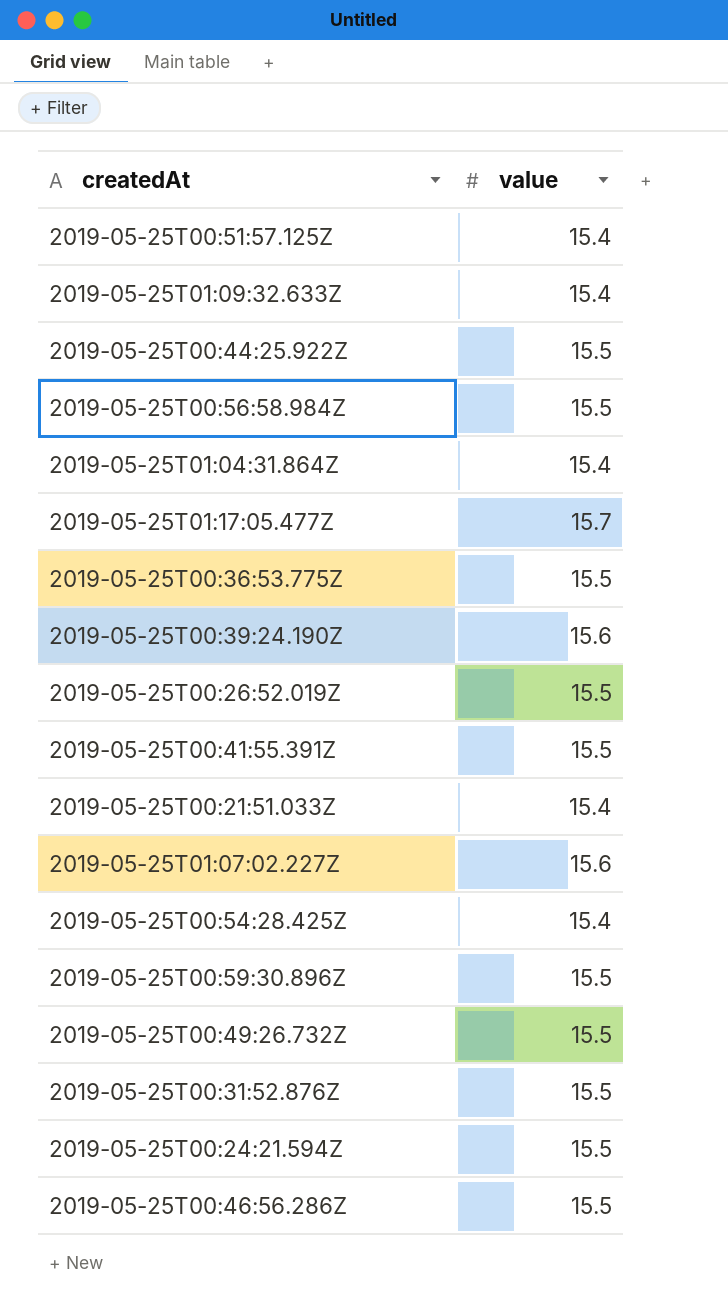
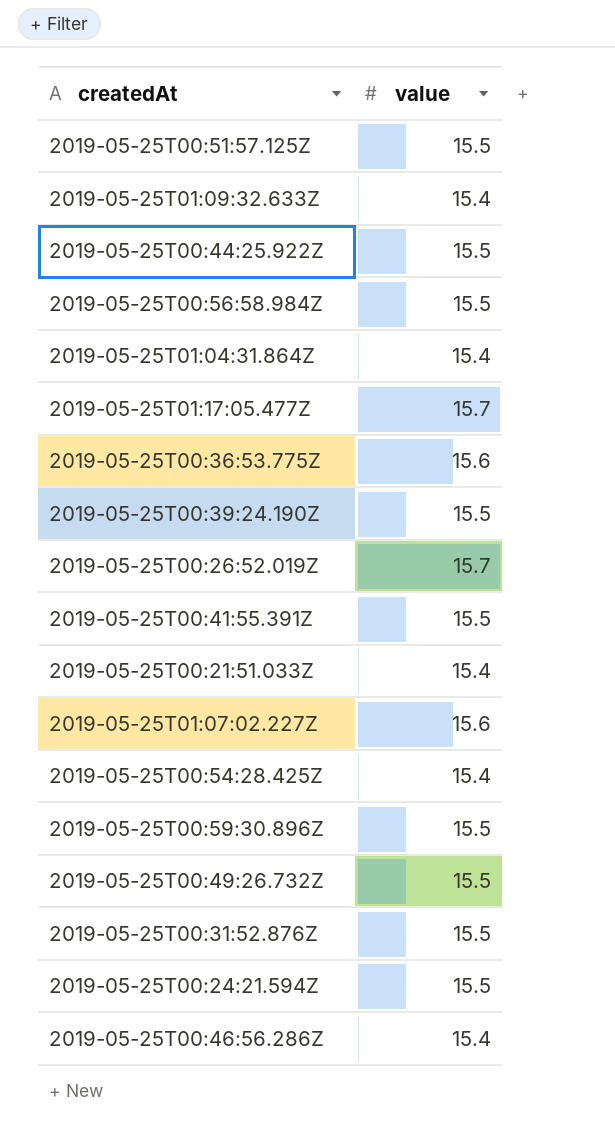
2019-05-25T00:51:57.125Z | value: 15.4 -> 15.5
2019-05-25T00:36:53.775Z | value: 15.5 -> 15.6
2019-05-25T00:39:24.190Z | value: 15.6 -> 15.5
2019-05-25T00:26:52.019Z | value: 15.5 -> 15.7
2019-05-25T00:46:56.286Z | value: 15.5 -> 15.4

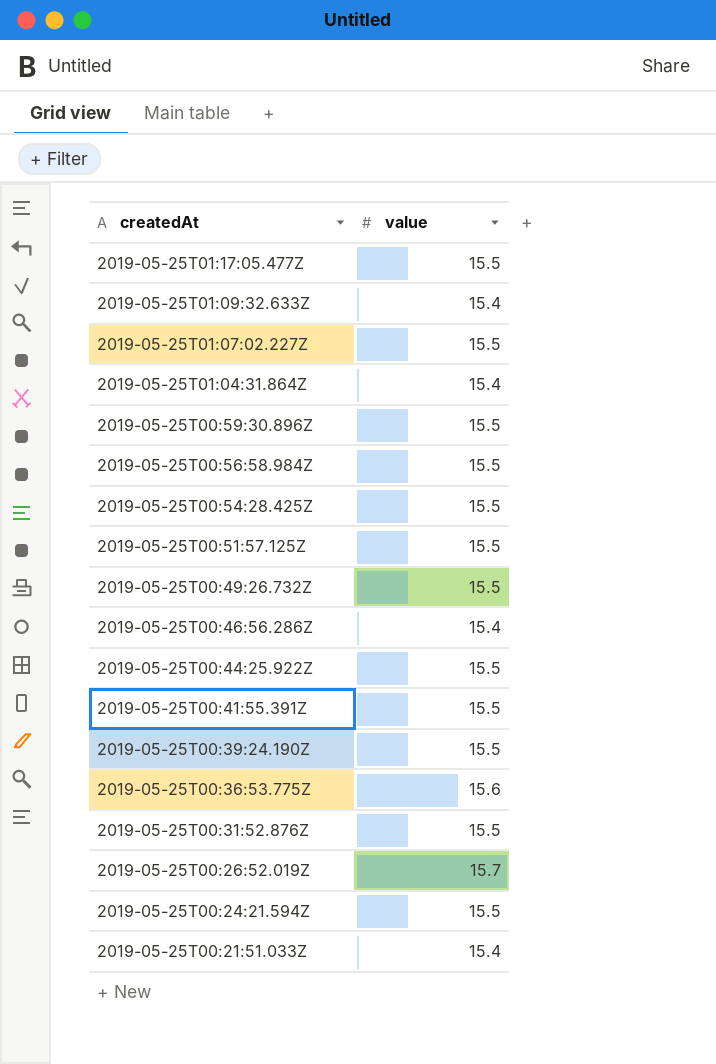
row order: none -> createdAt descending
2019-05-25T01:17:05.477Z | value: 15.7 -> 15.5
2019-05-25T01:07:02.227Z | value: 15.6 -> 15.5
2019-05-25T00:54:28.425Z | value: 15.4 -> 15.5

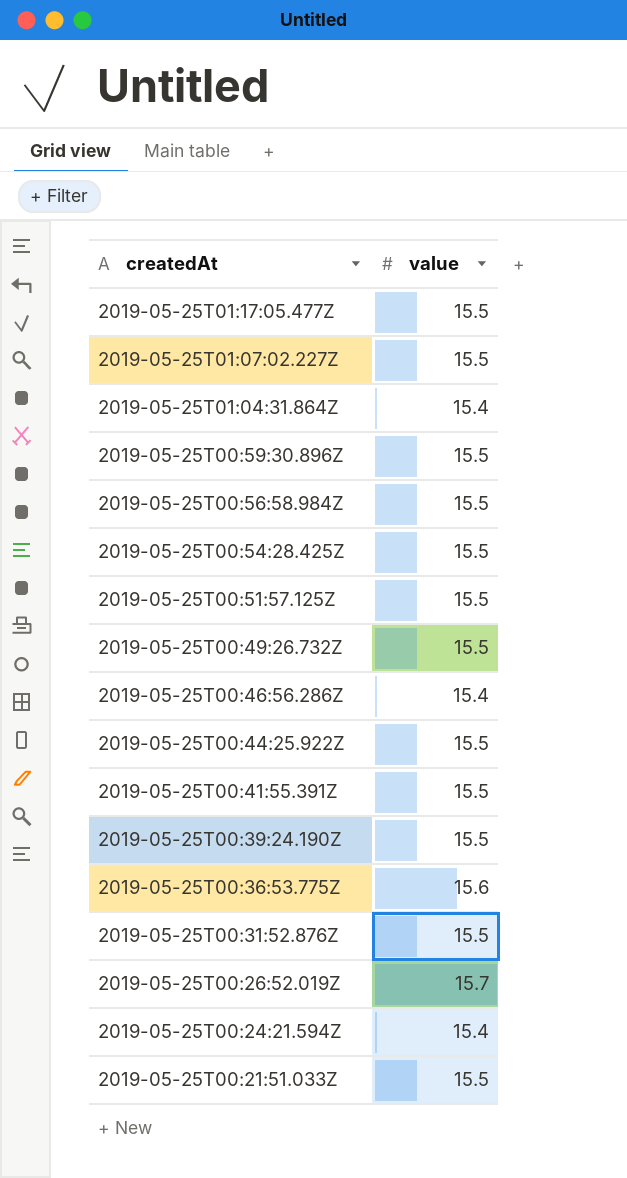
row 2019-05-25T01:09:32.633Z: 15.4 -> none
2019-05-25T00:24:21.594Z | value: 15.5 -> 15.4
2019-05-25T00:21:51.033Z | value: 15.4 -> 15.5

